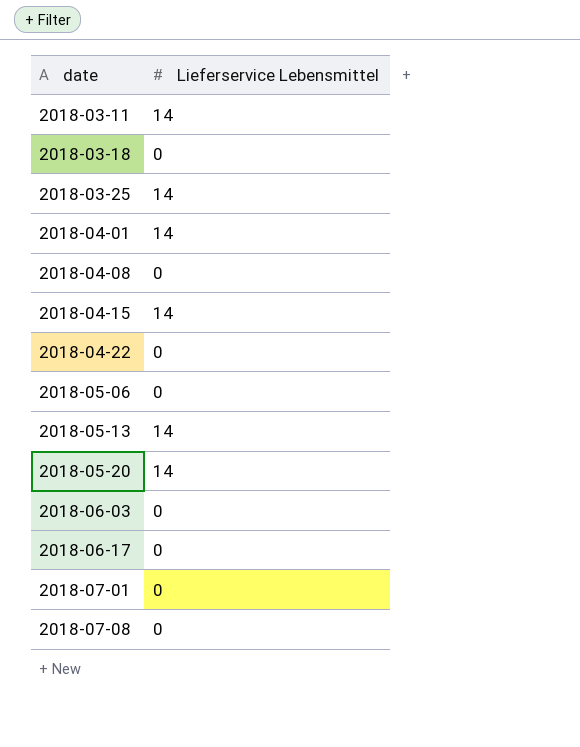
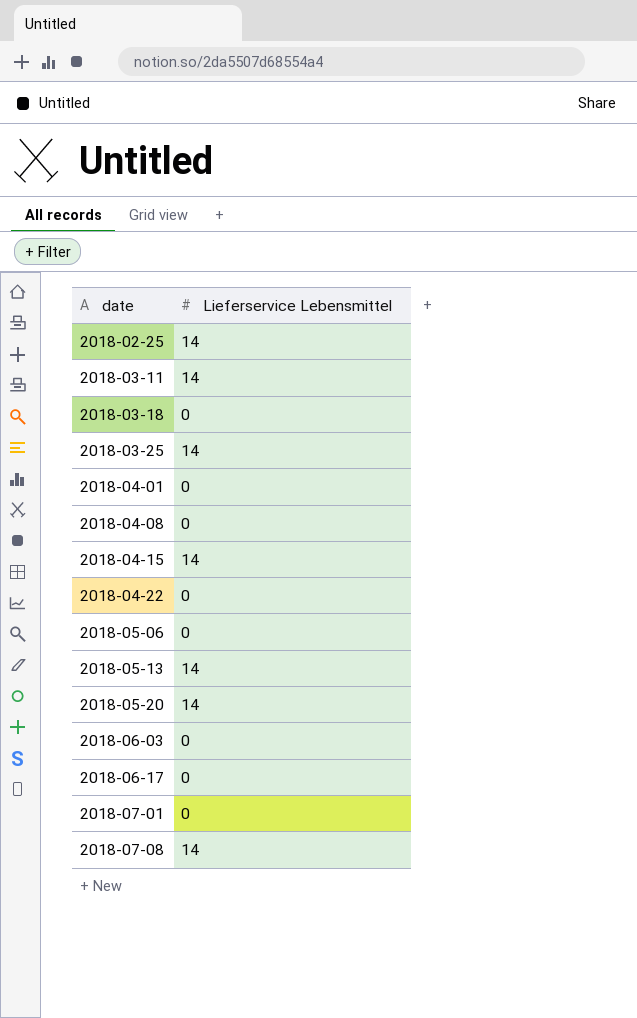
row 2018-02-25: none -> 14
2018-04-01 | Lieferservice Lebensmittel: 14 -> 0
2018-07-08 | Lieferservice Lebensmittel: 0 -> 14

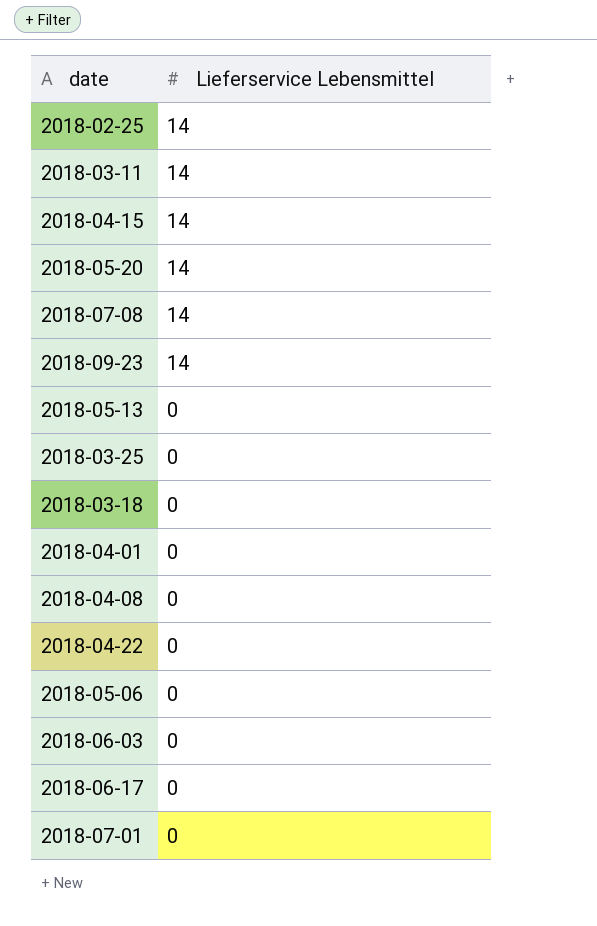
row order: date ascending -> Lieferservice Lebensmittel descending
row 2018-09-23: none -> 14
2018-05-13 | Lieferservice Lebensmittel: 14 -> 0
2018-03-25 | Lieferservice Lebensmittel: 14 -> 0

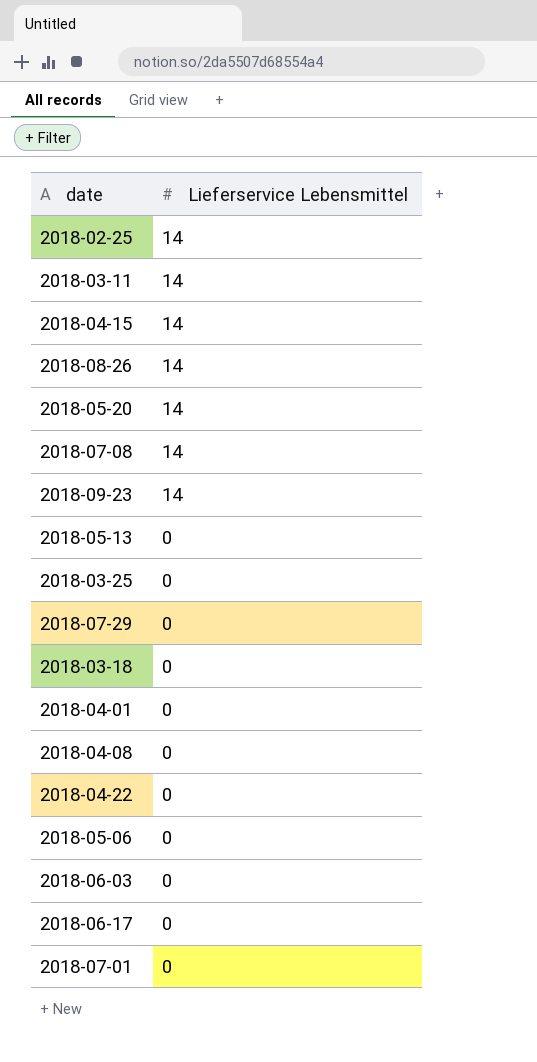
row 2018-08-26: none -> 14
row 2018-07-29: none -> 0

